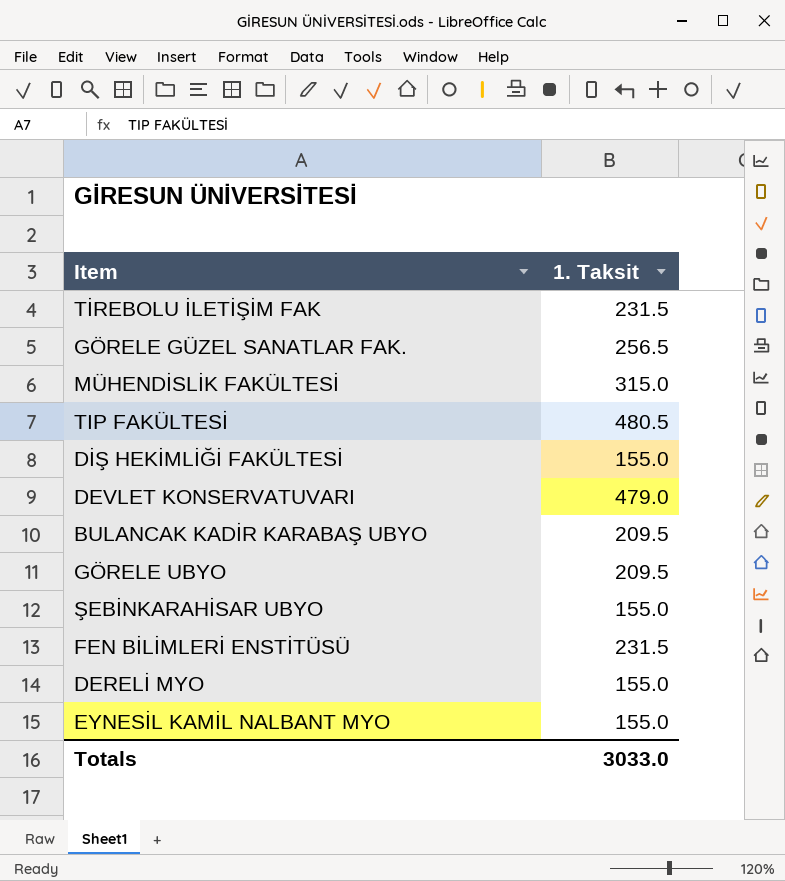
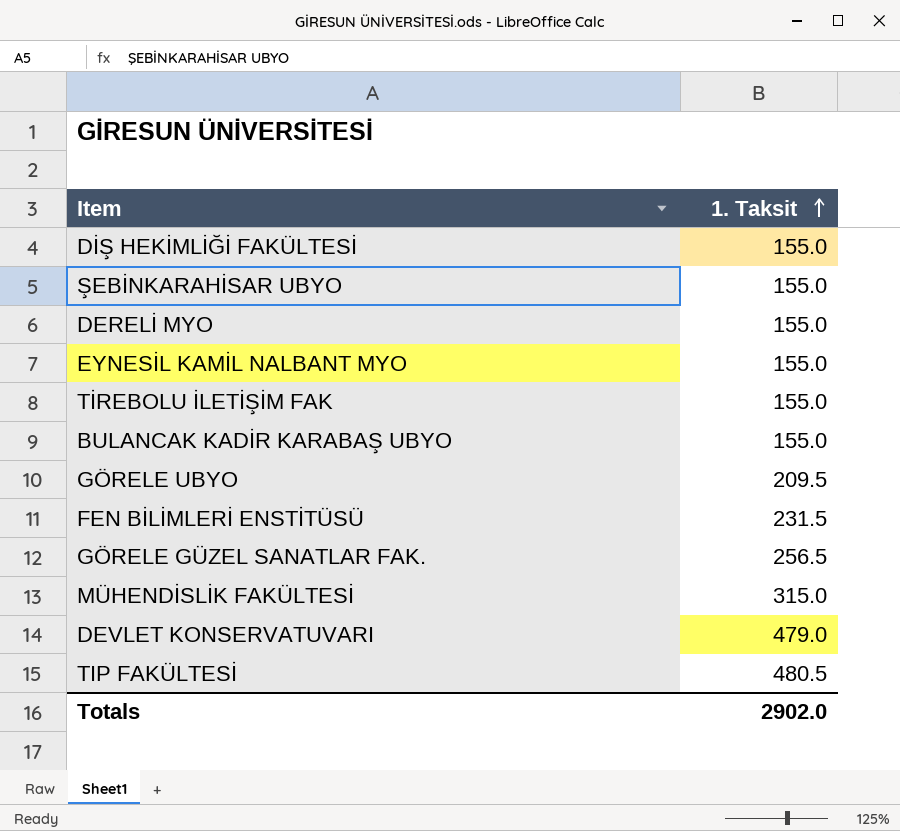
row order: none -> 1. Taksit ascending
TİREBOLU İLETİŞİM FAK | 1. Taksit: 231.5 -> 155.0
BULANCAK KADİR KARABAŞ UBYO | 1. Taksit: 209.5 -> 155.0
Totals | 1. Taksit: 3033.0 -> 2902.0

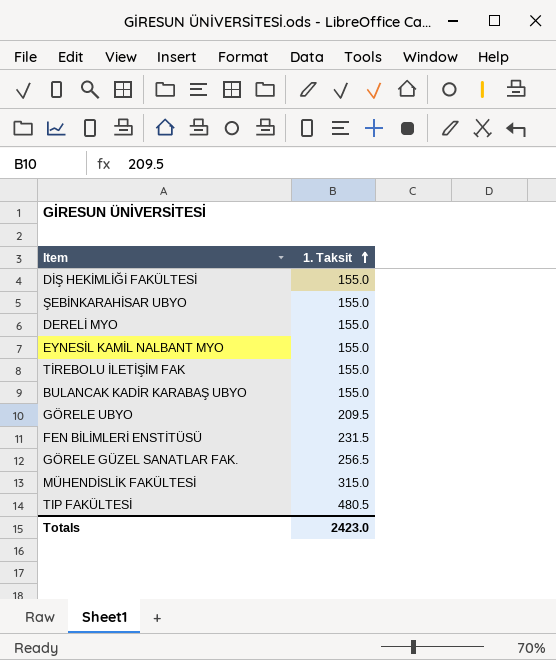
row DEVLET KONSERVATUVARI: 479.0 -> none
Totals | 1. Taksit: 2902.0 -> 2423.0

